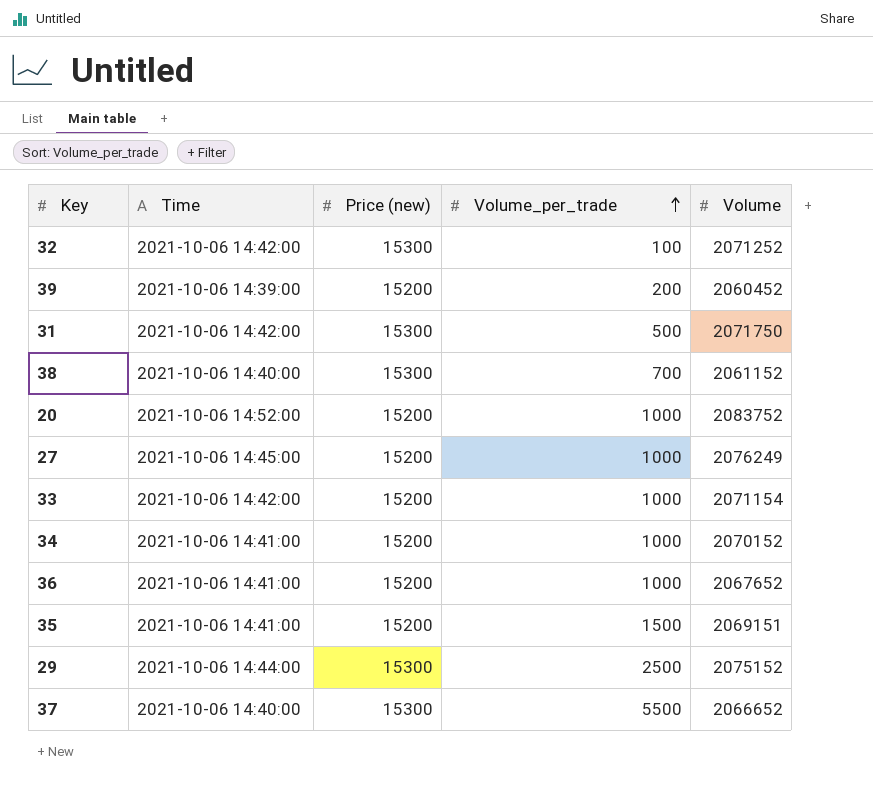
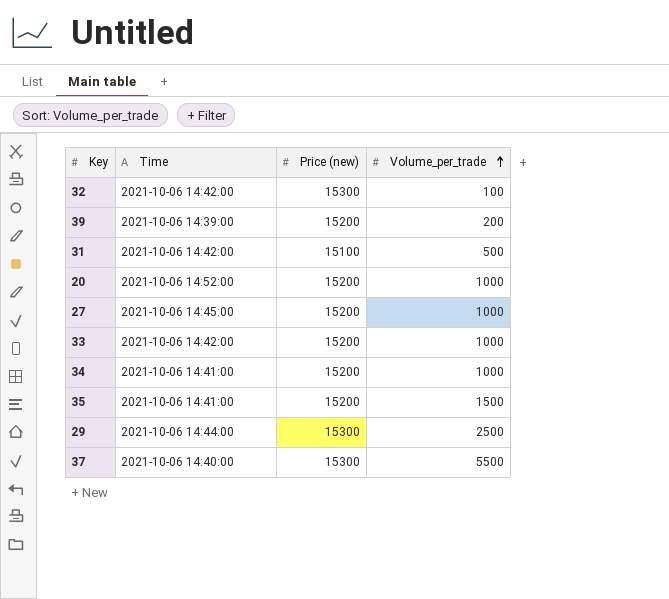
column Volume | position: 5 -> none
row 38: 2021-10-06 14:40:00 | 15300 | 700 | 2061152 -> none
row 36: 2021-10-06 14:41:00 | 15200 | 1000 | 2067652 -> none
31 | Price (new): 15300 -> 15100

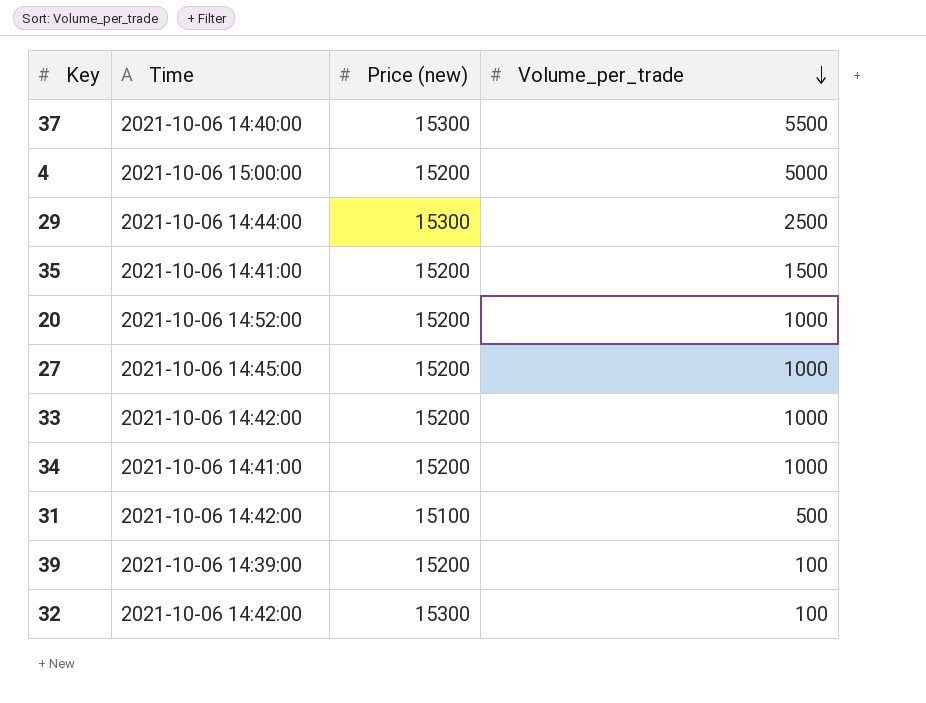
row order: Volume_per_trade ascending -> Volume_per_trade descending
row 4: none -> 2021-10-06 15:00:00 | 15200 | 5000
39 | Volume_per_trade: 200 -> 100

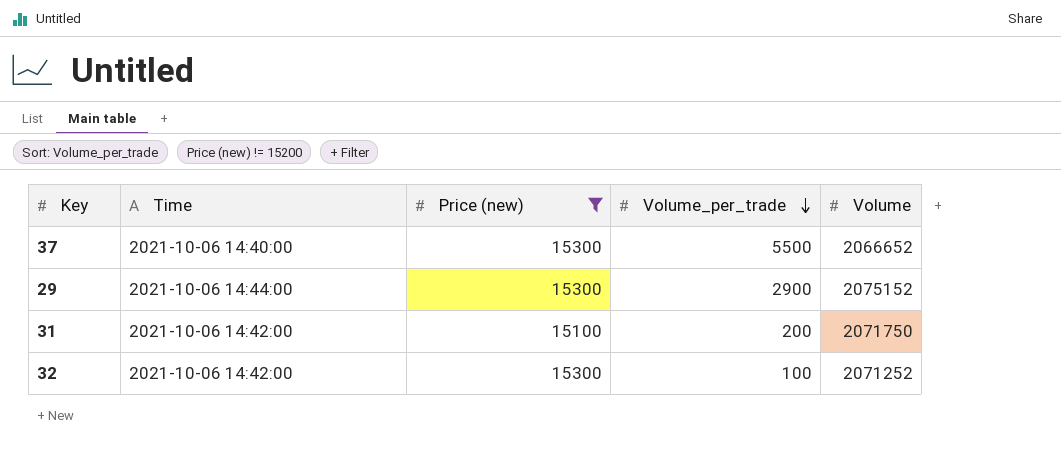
filter: none -> Price (new) != 15200
column Volume | position: none -> 5
29 | Volume_per_trade: 2500 -> 2900
31 | Volume_per_trade: 500 -> 200

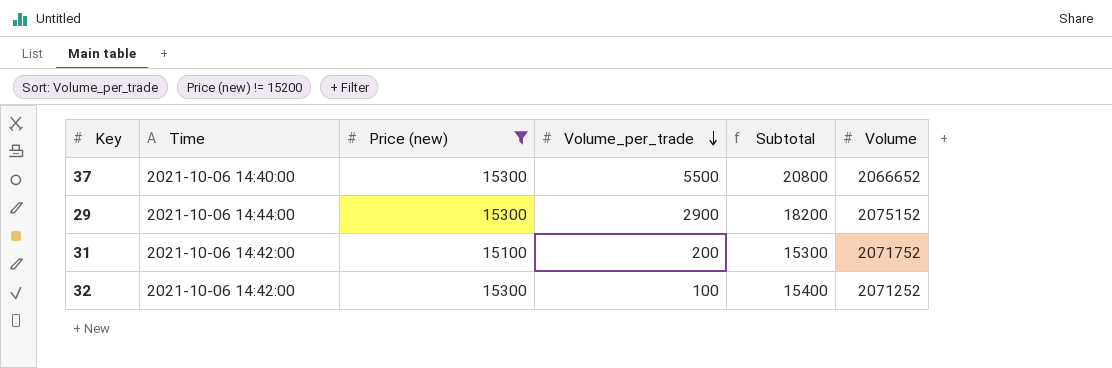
column Subtotal | formula: none -> [Price (new)] + [Volume_per_trade]
31 | Volume: 2071750 -> 2071752

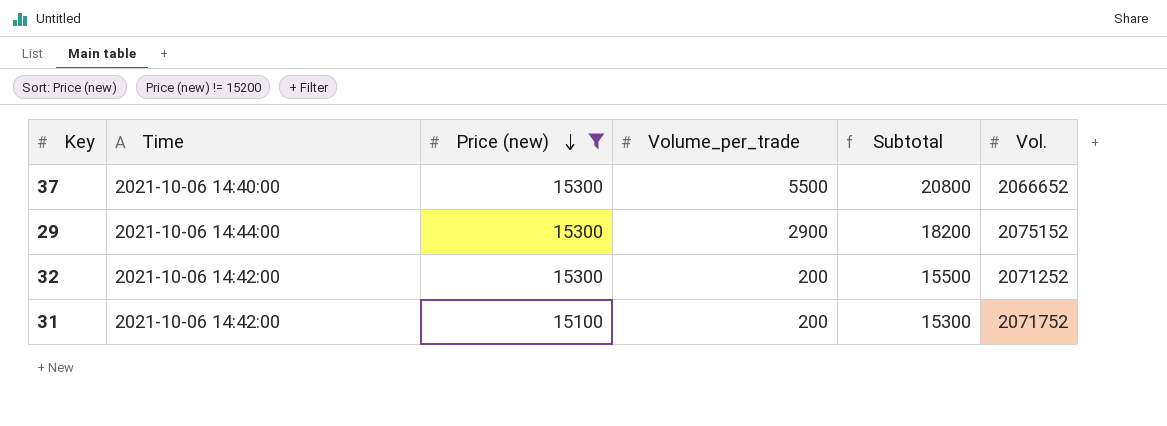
row order: Volume_per_trade descending -> Price (new) descending
column name: Volume -> Vol.
32 | Volume_per_trade: 100 -> 200
32 | Subtotal: 15400 -> 15500

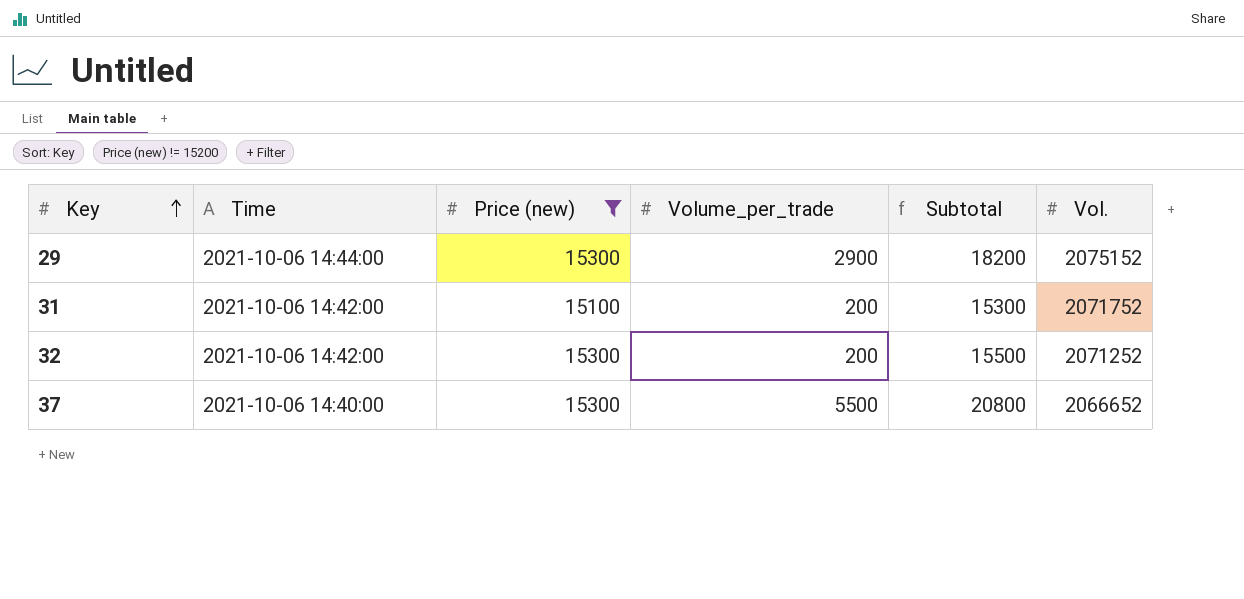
row order: Price (new) descending -> Key ascending

